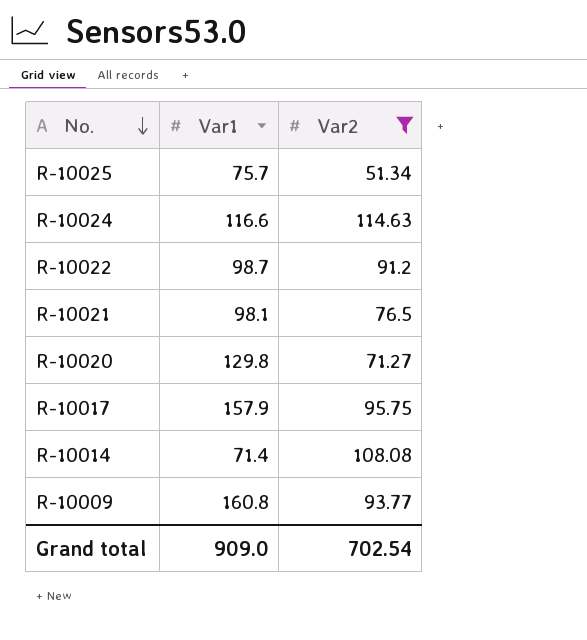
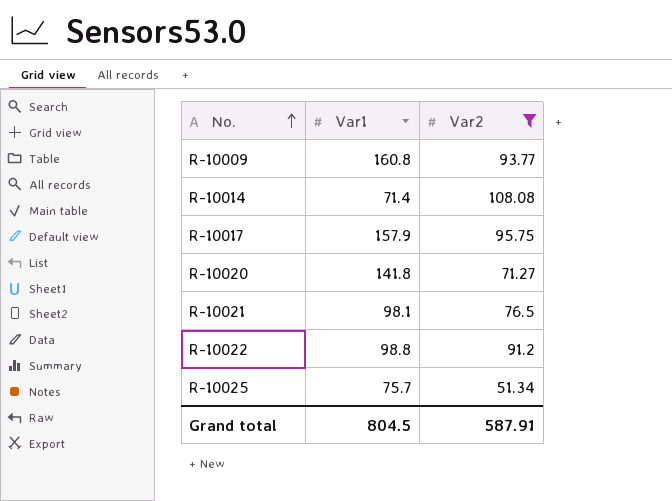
row order: No. descending -> No. ascending
row R-10024: 116.6 | 114.63 -> none
R-10020 | Var1: 129.8 -> 141.8
R-10022 | Var1: 98.7 -> 98.8
Grand total | Var1: 909.0 -> 804.5
Grand total | Var2: 702.54 -> 587.91

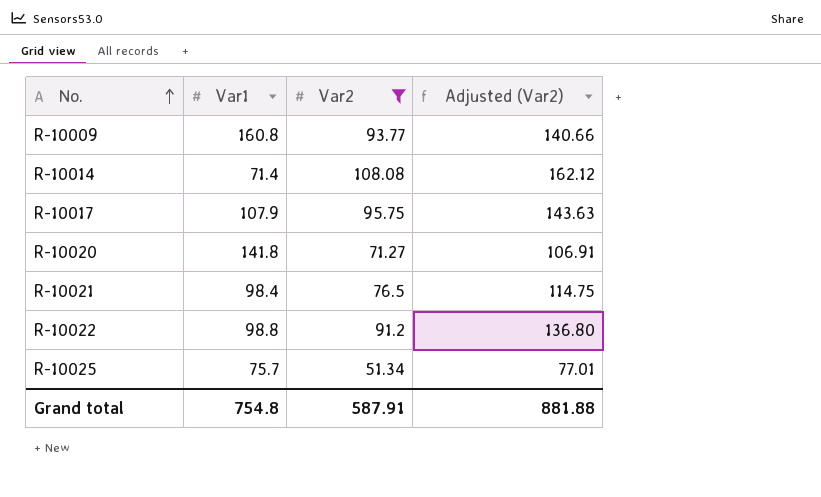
column Adjusted (Var2) | formula: none -> [Var2] * 1.5
R-10017 | Var1: 157.9 -> 107.9
R-10021 | Var1: 98.1 -> 98.4
Grand total | Var1: 804.5 -> 754.8

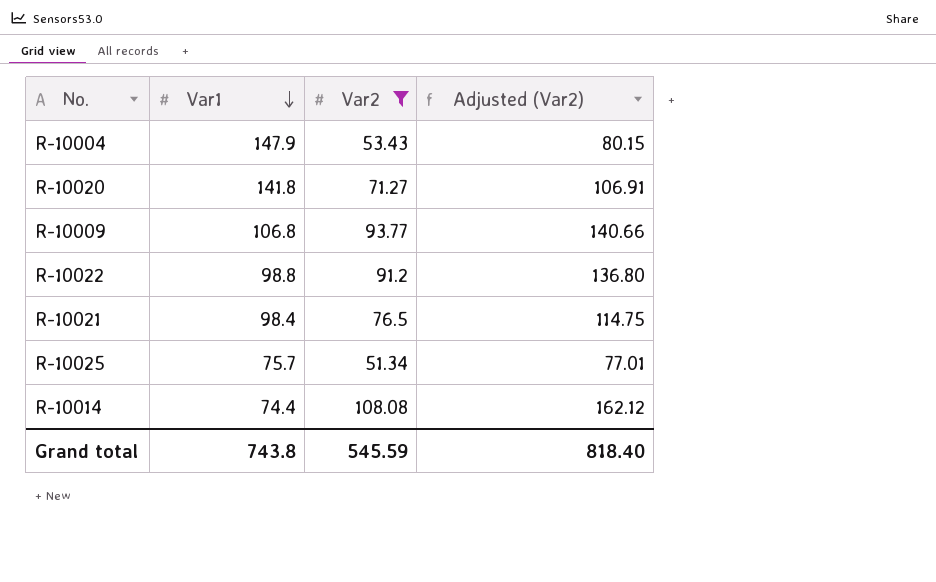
row order: No. ascending -> Var1 descending
row R-10017: 107.9 | 95.75 | 143.63 -> none
row R-10004: none -> 147.9 | 53.43 | 80.15
R-10009 | Var1: 160.8 -> 106.8
R-10014 | Var1: 71.4 -> 74.4
Grand total | Var1: 754.8 -> 743.8
Grand total | Var2: 587.91 -> 545.59
Grand total | Adjusted (Var2): 881.88 -> 818.40

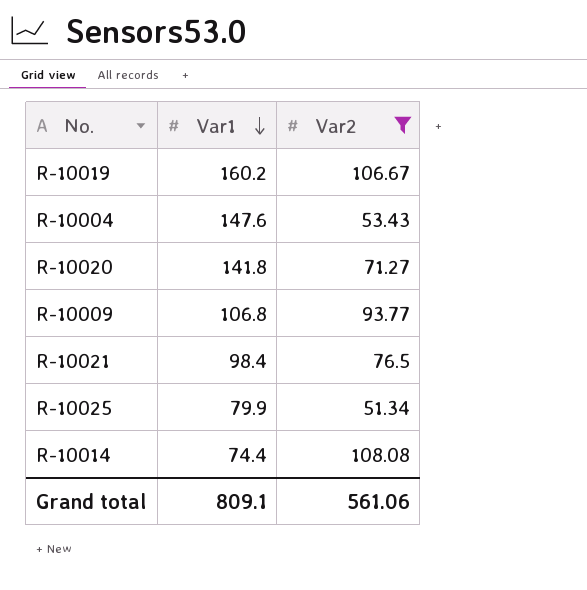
column Adjusted (Var2) | formula: [Var2] * 1.5 -> none
row R-10022: 98.8 | 91.2 | 136.80 -> none
row R-10019: none -> 160.2 | 106.67
R-10004 | Var1: 147.9 -> 147.6
R-10025 | Var1: 75.7 -> 79.9
Grand total | Var1: 743.8 -> 809.1
Grand total | Var2: 545.59 -> 561.06

